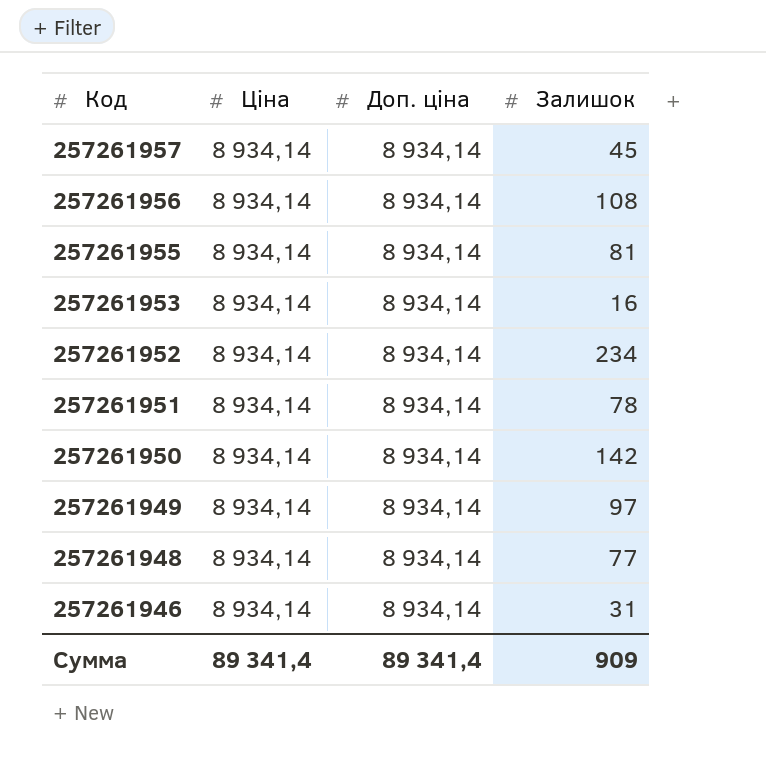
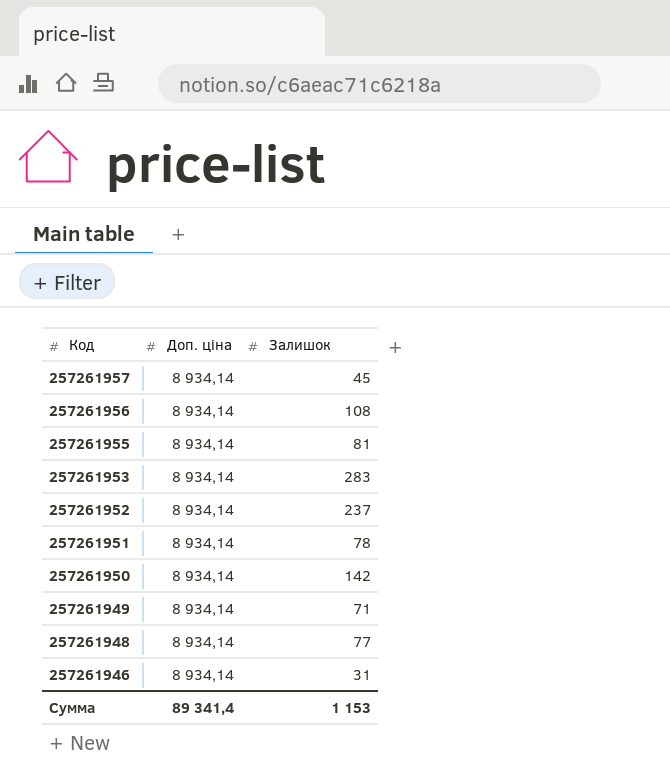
column Ціна | position: 2 -> none
257261953 | Залишок: 16 -> 283
257261952 | Залишок: 234 -> 237
257261949 | Залишок: 97 -> 71
Сумма | Залишок: 909 -> 1 153

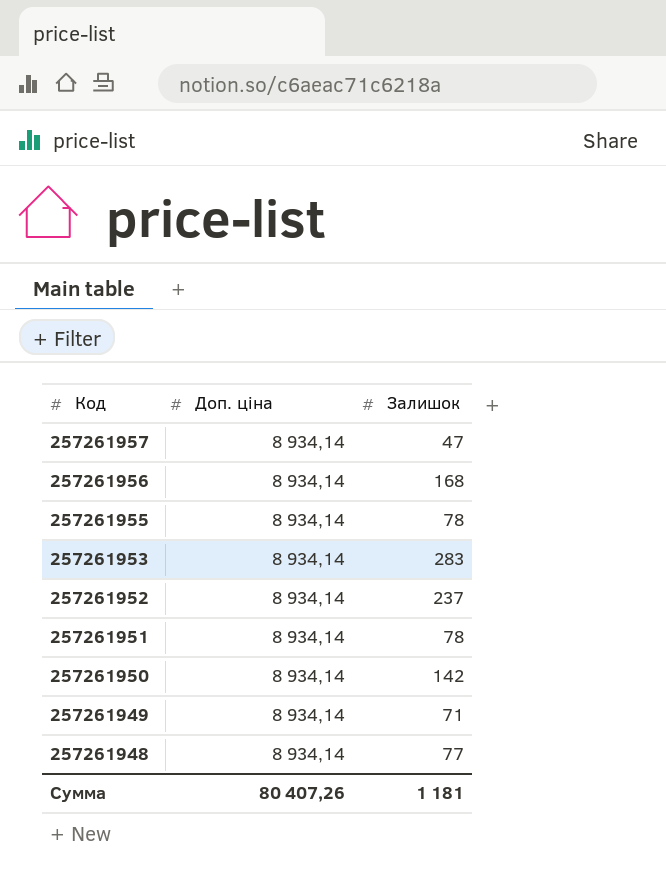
row 257261946: 8 934,14 | 31 -> none
257261957 | Залишок: 45 -> 47
257261956 | Залишок: 108 -> 168
257261955 | Залишок: 81 -> 78
Сумма | Доп. ціна: 89 341,4 -> 80 407,26
Сумма | Залишок: 1 153 -> 1 181

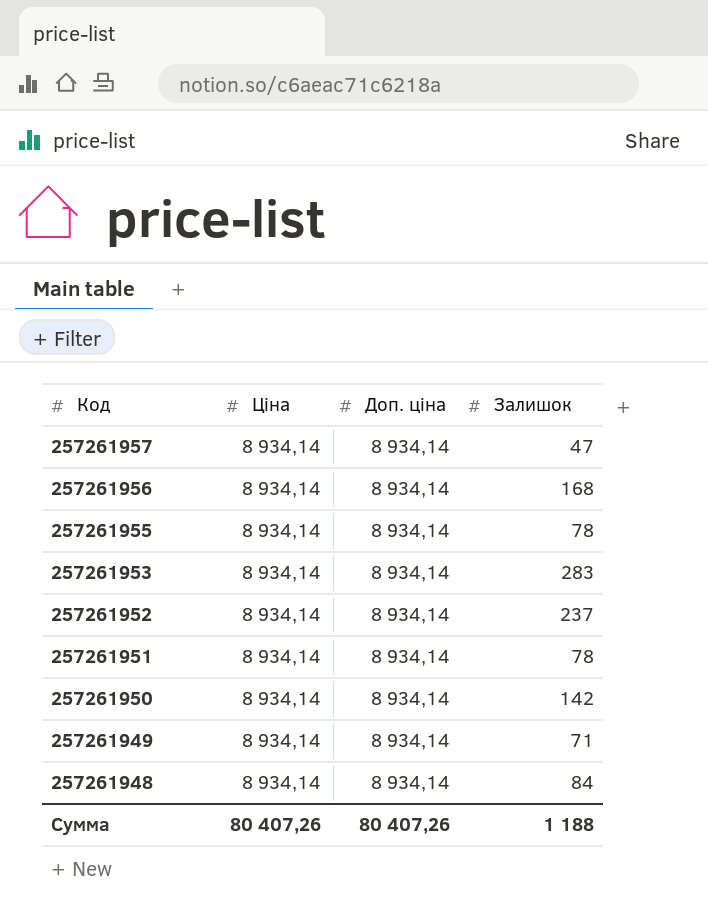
column Ціна | position: none -> 2
257261948 | Залишок: 77 -> 84
Сумма | Залишок: 1 181 -> 1 188

